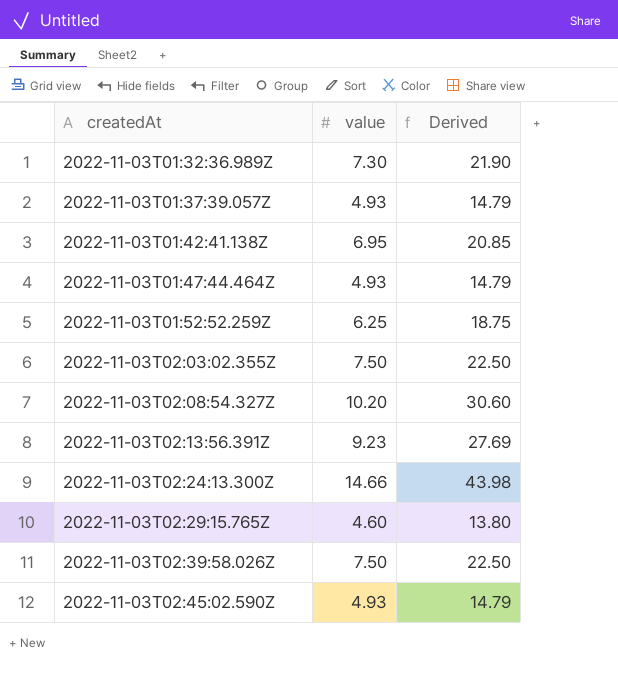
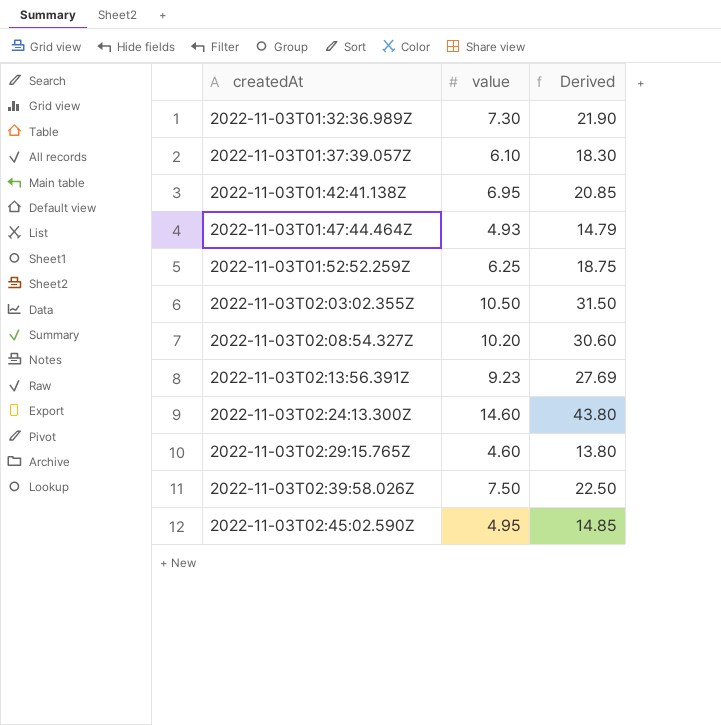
2022-11-03T01:37:39.057Z | value: 4.93 -> 6.10
2022-11-03T01:37:39.057Z | Derived: 14.79 -> 18.30
2022-11-03T02:03:02.355Z | value: 7.50 -> 10.50
2022-11-03T02:03:02.355Z | Derived: 22.50 -> 31.50
2022-11-03T02:24:13.300Z | value: 14.66 -> 14.60
2022-11-03T02:24:13.300Z | Derived: 43.98 -> 43.80
2022-11-03T02:45:02.590Z | value: 4.93 -> 4.95
2022-11-03T02:45:02.590Z | Derived: 14.79 -> 14.85

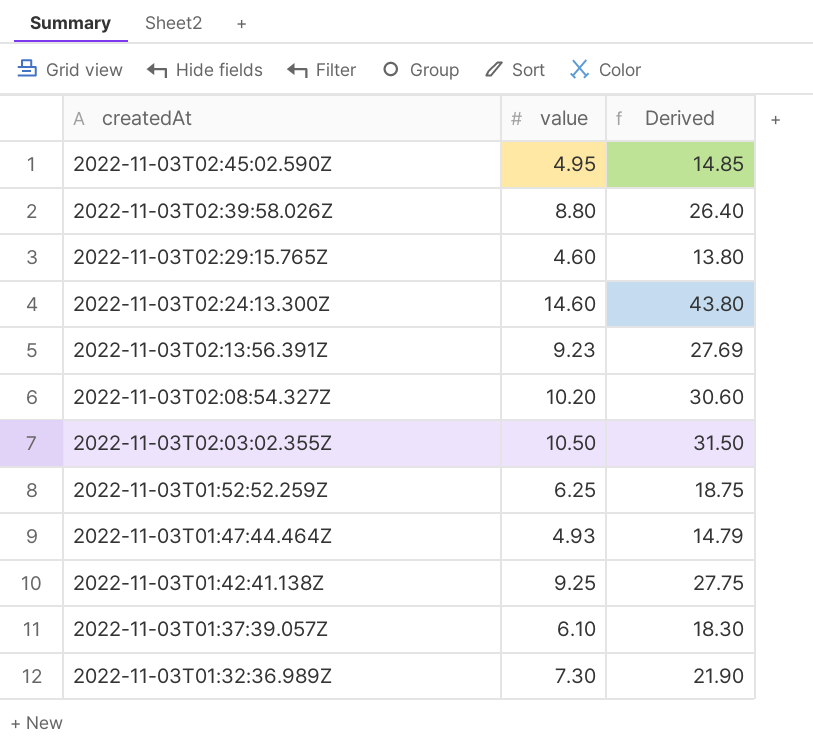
row order: createdAt ascending -> createdAt descending
2022-11-03T02:39:58.026Z | value: 7.50 -> 8.80
2022-11-03T02:39:58.026Z | Derived: 22.50 -> 26.40
2022-11-03T01:42:41.138Z | value: 6.95 -> 9.25
2022-11-03T01:42:41.138Z | Derived: 20.85 -> 27.75

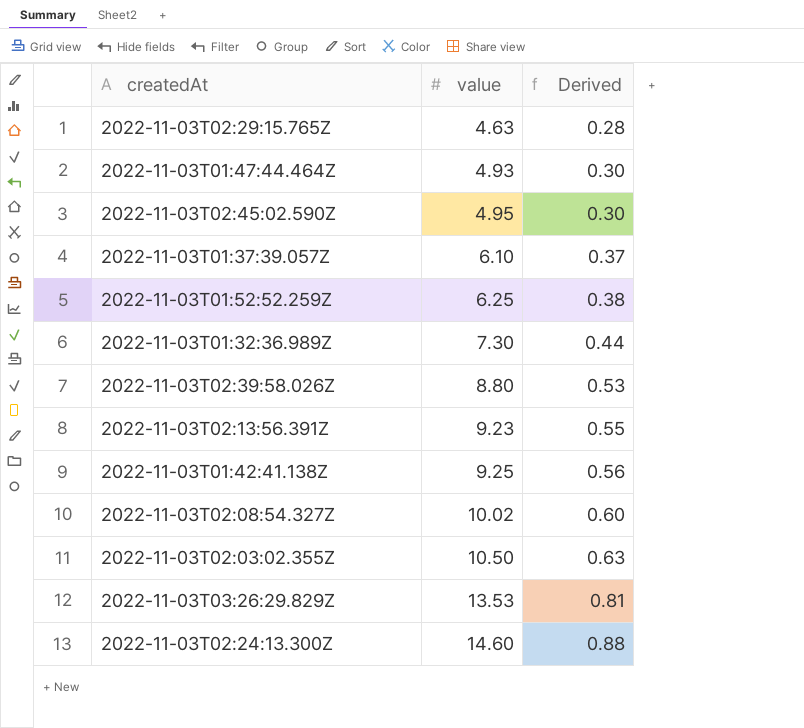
row order: createdAt descending -> value ascending
column Derived | formula: [value] * 3 -> [value] * 0.06
2022-11-03T02:29:15.765Z | value: 4.60 -> 4.63
2022-11-03T02:08:54.327Z | value: 10.20 -> 10.02
row 2022-11-03T03:26:29.829Z: none -> 13.53 | 0.81

